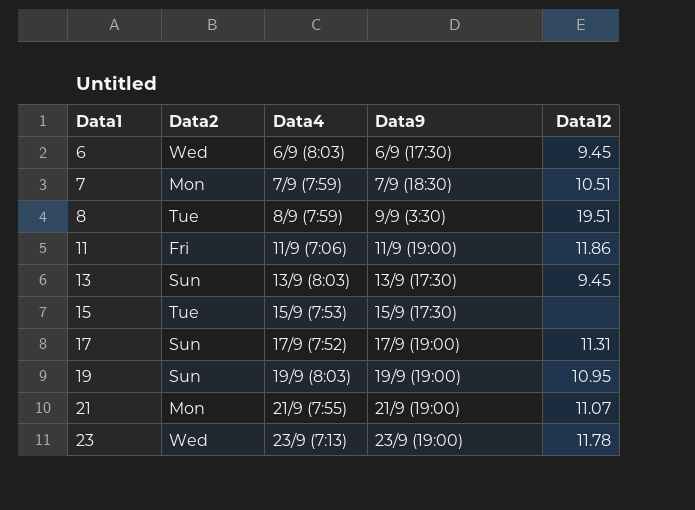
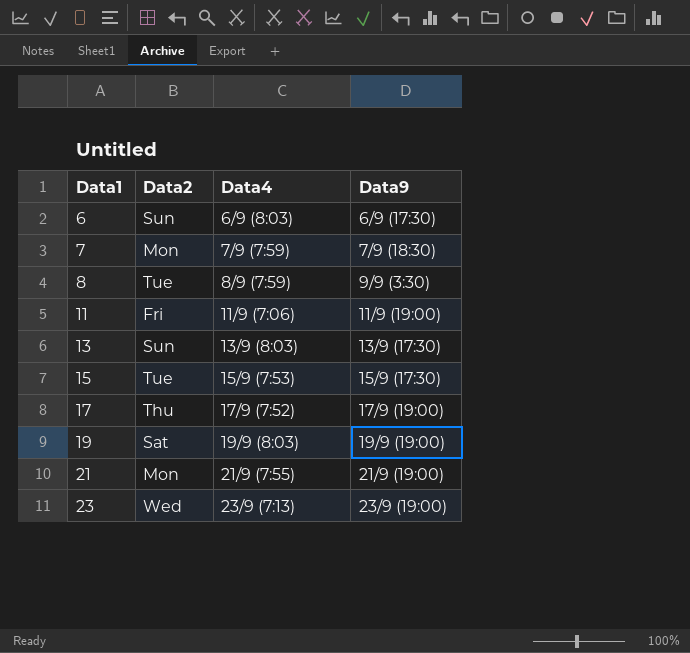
column Data12 | position: 5 -> none
6 | Data2: Wed -> Sun
17 | Data2: Sun -> Thu
19 | Data2: Sun -> Sat

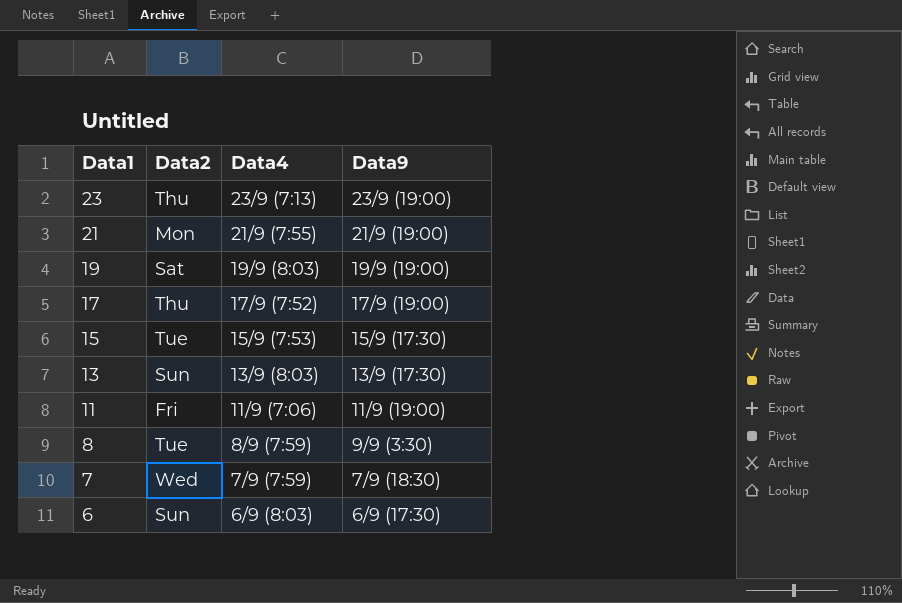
row order: Data1 ascending -> Data1 descending
23 | Data2: Wed -> Thu
7 | Data2: Mon -> Wed

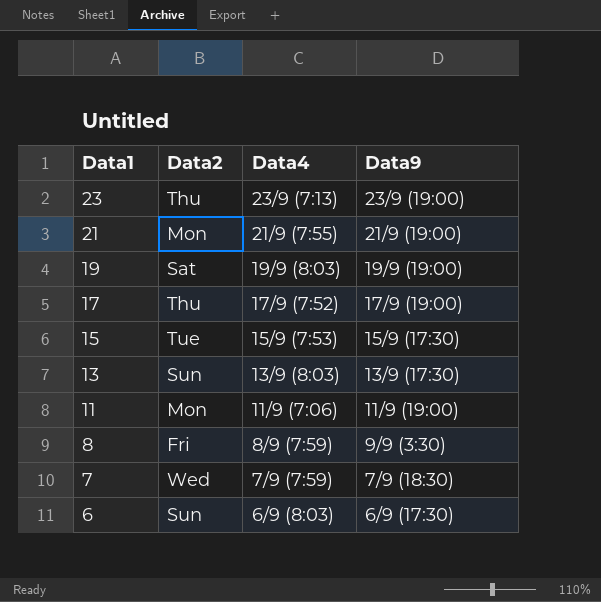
11 | Data2: Fri -> Mon
8 | Data2: Tue -> Fri

